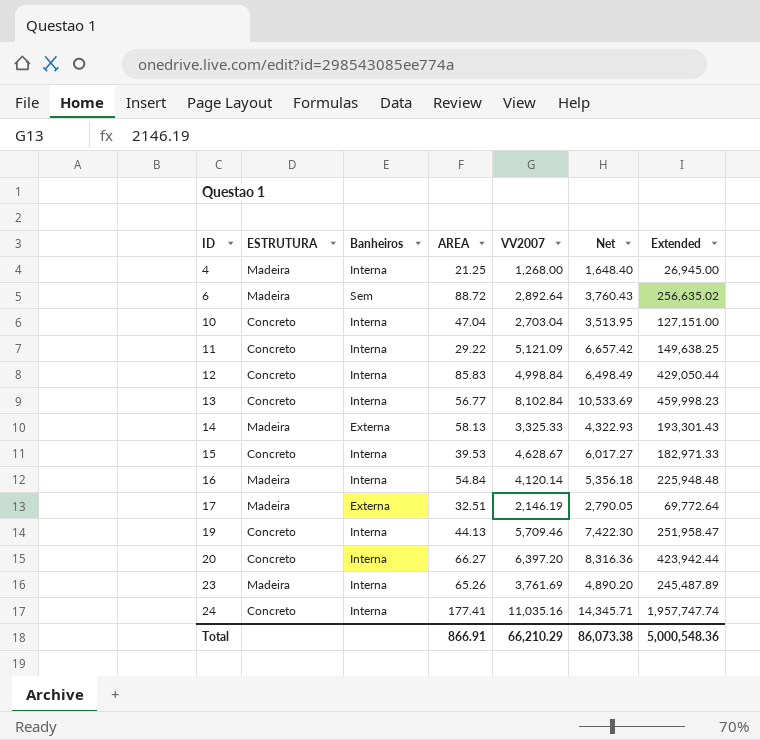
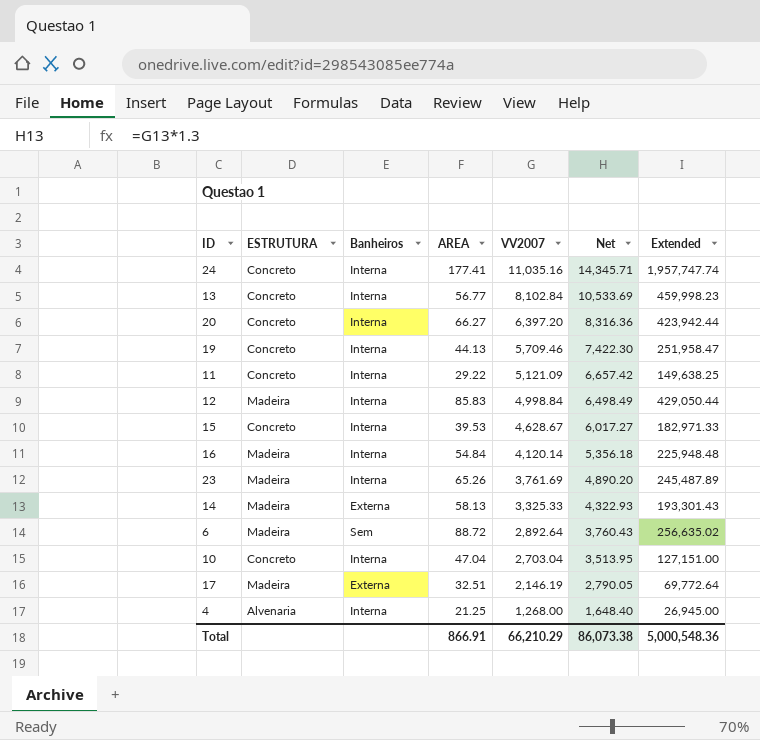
row order: ID ascending -> VV2007 descending
12 | ESTRUTURA: Concreto -> Madeira
4 | ESTRUTURA: Madeira -> Alvenaria

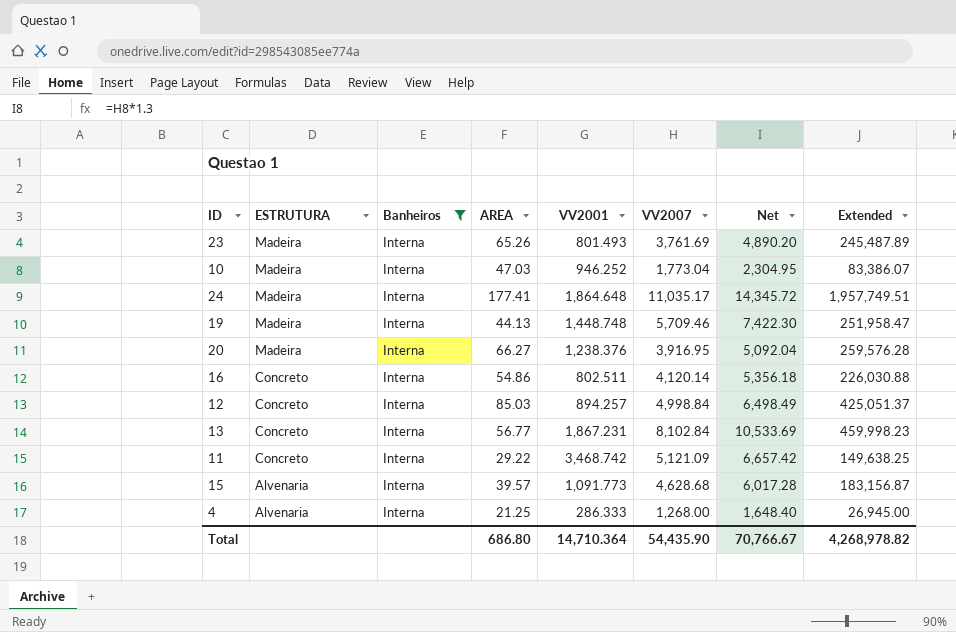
filter: none -> Banheiros = Interna
row order: VV2007 descending -> ESTRUTURA descending
column VV2001 | position: none -> 5
10 | ESTRUTURA: Concreto -> Madeira
10 | AREA: 47.04 -> 47.03
10 | VV2007: 2,703.04 -> 1,773.04
10 | Net: 3,513.95 -> 2,304.95
10 | Extended: 127,151.00 -> 83,386.07
24 | ESTRUTURA: Concreto -> Madeira
24 | VV2007: 11,035.16 -> 11,035.17
24 | Net: 14,345.71 -> 14,345.72
24 | Extended: 1,957,747.74 -> 1,957,749.51
19 | ESTRUTURA: Concreto -> Madeira
20 | ESTRUTURA: Concreto -> Madeira
20 | VV2007: 6,397.20 -> 3,916.95
20 | Net: 8,316.36 -> 5,092.04
20 | Extended: 423,942.44 -> 259,576.28
16 | ESTRUTURA: Madeira -> Concreto
16 | AREA: 54.84 -> 54.86
16 | Extended: 225,948.48 -> 226,030.88
12 | ESTRUTURA: Madeira -> Concreto
12 | AREA: 85.83 -> 85.03
12 | Extended: 429,050.44 -> 425,051.37
15 | ESTRUTURA: Concreto -> Alvenaria
15 | AREA: 39.53 -> 39.57
15 | VV2007: 4,628.67 -> 4,628.68
15 | Net: 6,017.27 -> 6,017.28
15 | Extended: 182,971.33 -> 183,156.87
Total | AREA: 866.91 -> 686.80
Total | VV2007: 66,210.29 -> 54,435.90
Total | Net: 86,073.38 -> 70,766.67
Total | Extended: 5,000,548.36 -> 4,268,978.82

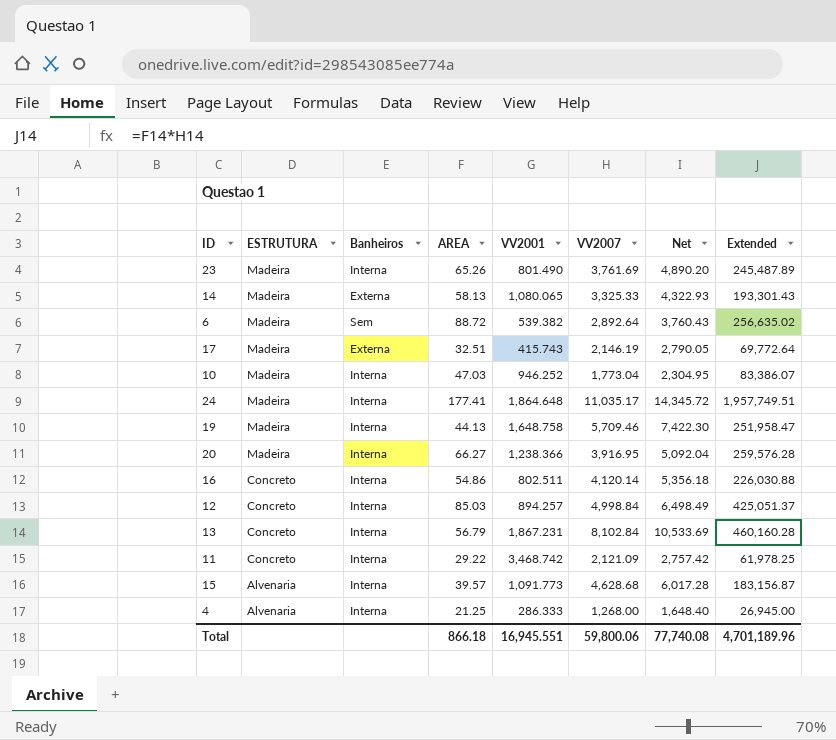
filter: Banheiros = Interna -> none
23 | VV2001: 801.493 -> 801.490
19 | VV2001: 1,448.748 -> 1,648.758
20 | VV2001: 1,238.376 -> 1,238.366
13 | AREA: 56.77 -> 56.79
13 | Extended: 459,998.23 -> 460,160.28
11 | VV2007: 5,121.09 -> 2,121.09
11 | Net: 6,657.42 -> 2,757.42
11 | Extended: 149,638.25 -> 61,978.25
Total | AREA: 686.80 -> 866.18
Total | VV2001: 14,710.364 -> 16,945.551
Total | VV2007: 54,435.90 -> 59,800.06
Total | Net: 70,766.67 -> 77,740.08
Total | Extended: 4,268,978.82 -> 4,701,189.96

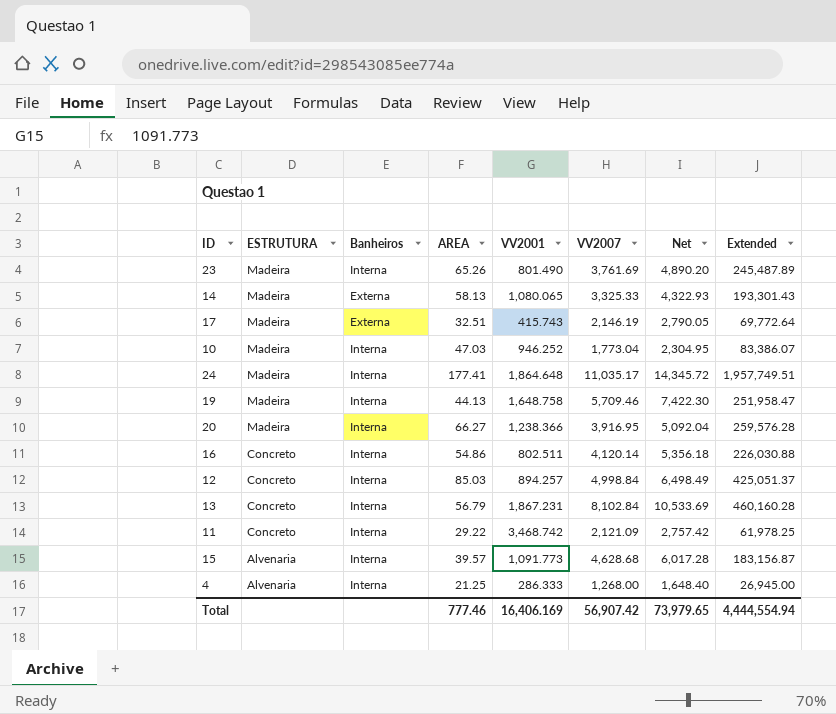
row 6: Madeira | Sem | 88.72 | 539.382 | 2,892.64 | 3,760.43 | 256,635.02 -> none
Total | AREA: 866.18 -> 777.46
Total | VV2001: 16,945.551 -> 16,406.169
Total | VV2007: 59,800.06 -> 56,907.42
Total | Net: 77,740.08 -> 73,979.65
Total | Extended: 4,701,189.96 -> 4,444,554.94

